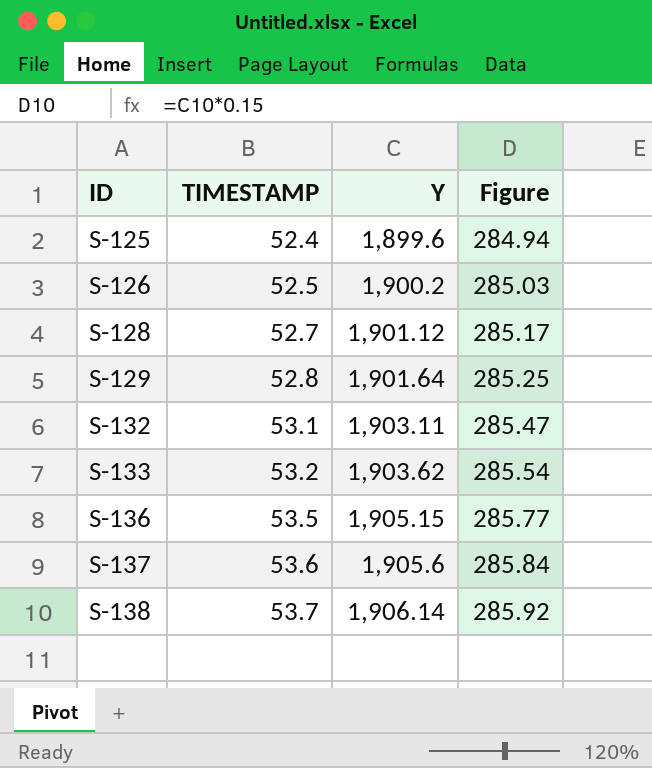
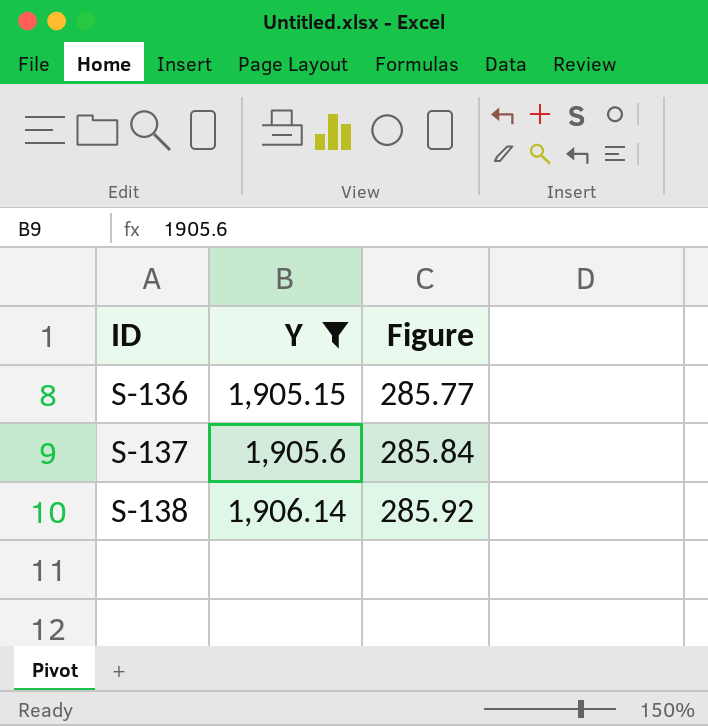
filter: none -> Y >= 1,905.15
column TIMESTAMP | position: 2 -> none

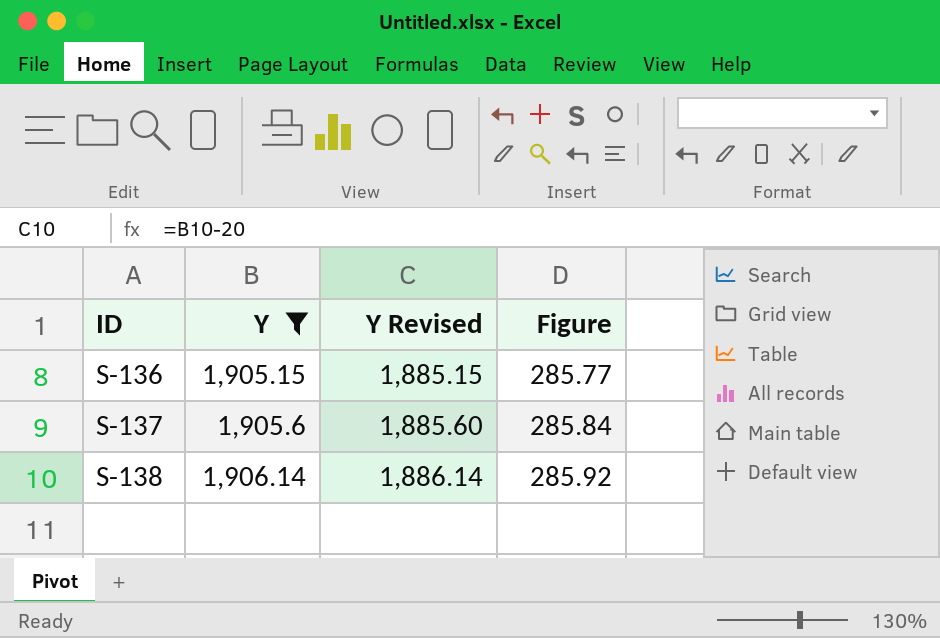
column Y Revised | formula: none -> [Y] - 20

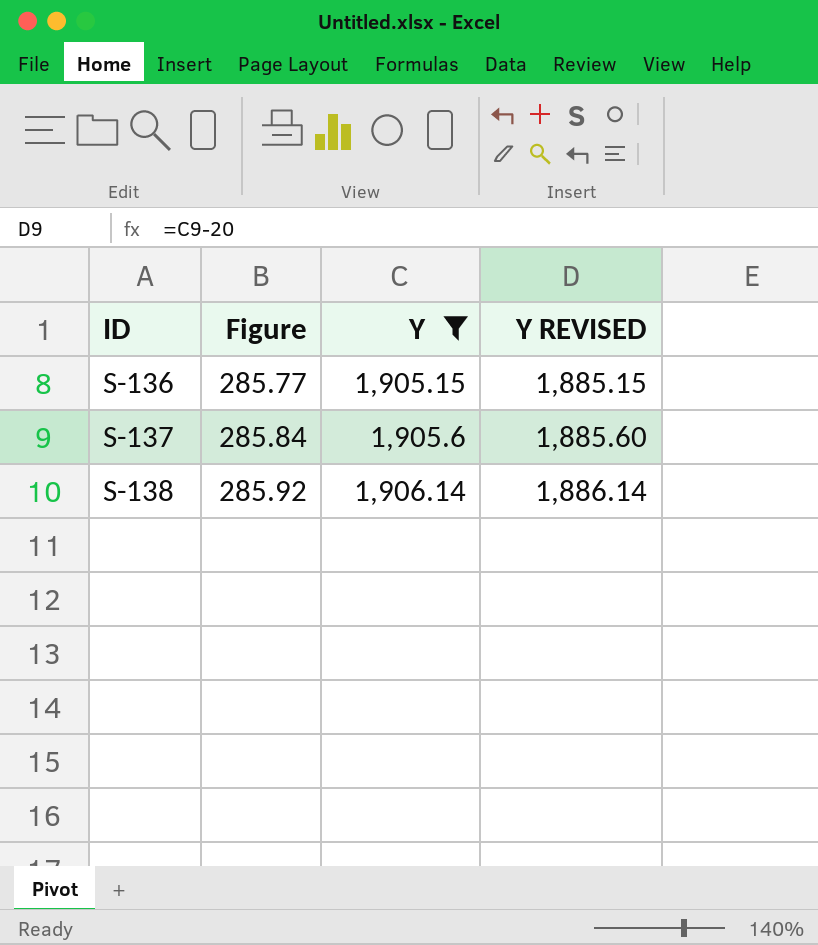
column Figure | position: 4 -> 2
column name: Y Revised -> Y REVISED

